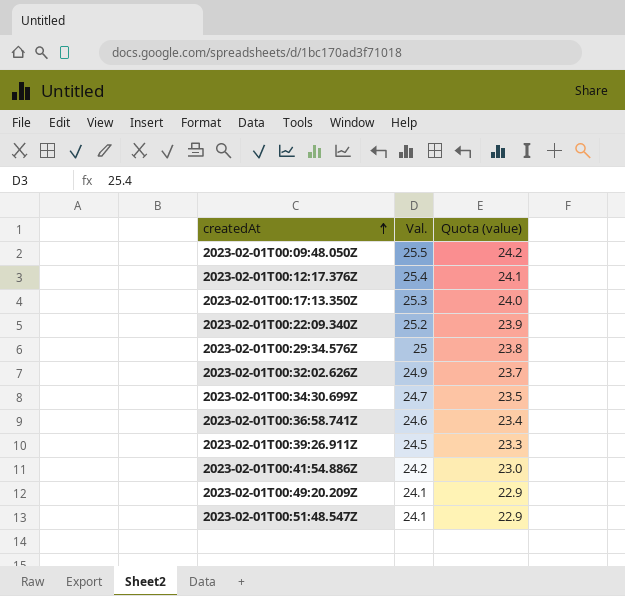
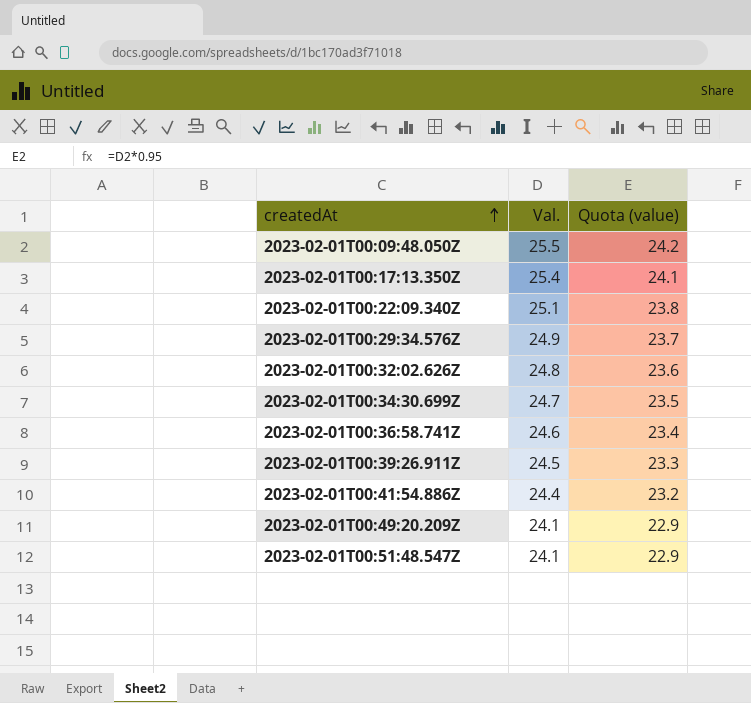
row 2023-02-01T00:12:17.376Z: 25.4 | 24.1 -> none
2023-02-01T00:17:13.350Z | Val.: 25.3 -> 25.4
2023-02-01T00:17:13.350Z | Quota (value): 24.0 -> 24.1
2023-02-01T00:22:09.340Z | Val.: 25.2 -> 25.1
2023-02-01T00:22:09.340Z | Quota (value): 23.9 -> 23.8
2023-02-01T00:29:34.576Z | Val.: 25 -> 24.9
2023-02-01T00:29:34.576Z | Quota (value): 23.8 -> 23.7
2023-02-01T00:32:02.626Z | Val.: 24.9 -> 24.8
2023-02-01T00:32:02.626Z | Quota (value): 23.7 -> 23.6
2023-02-01T00:41:54.886Z | Val.: 24.2 -> 24.4
2023-02-01T00:41:54.886Z | Quota (value): 23.0 -> 23.2

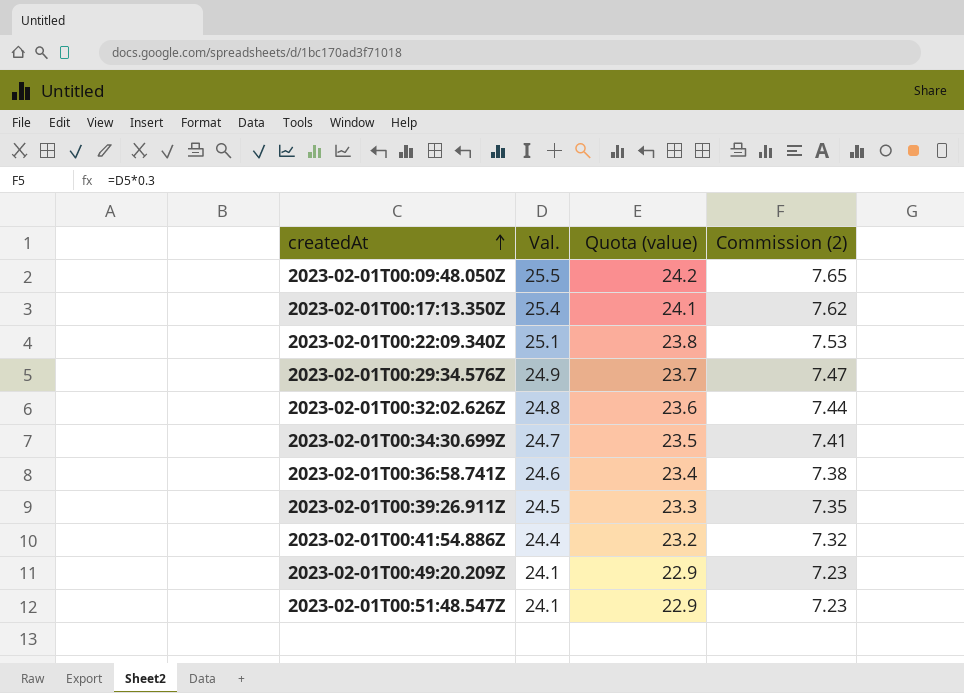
column Commission (2) | formula: none -> [Val.] * 0.3

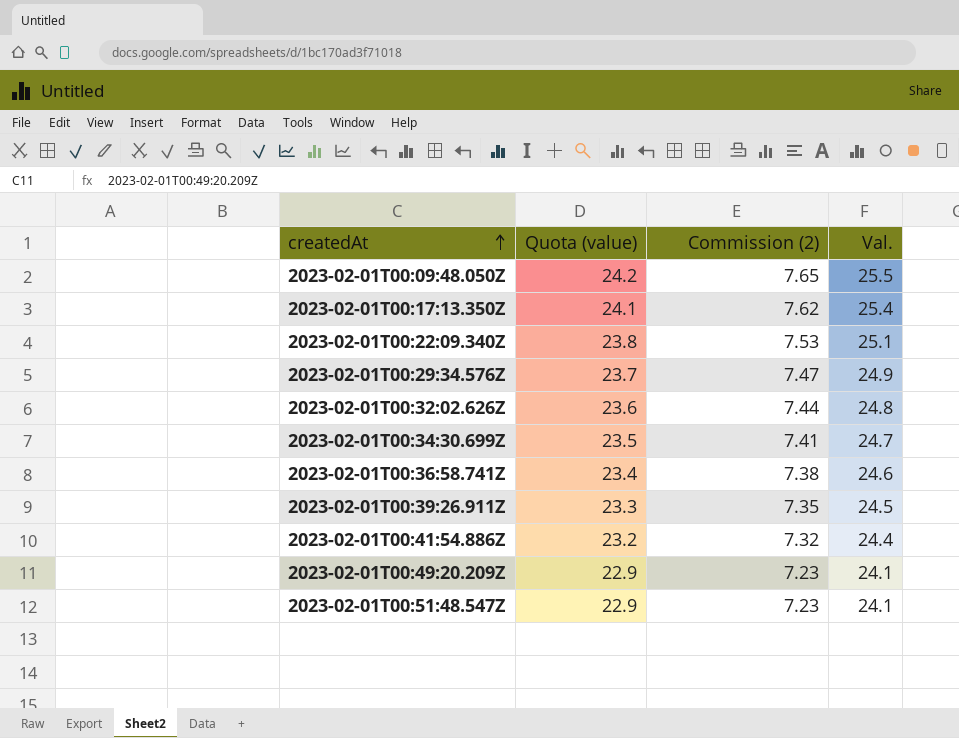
column Val. | position: 2 -> 4

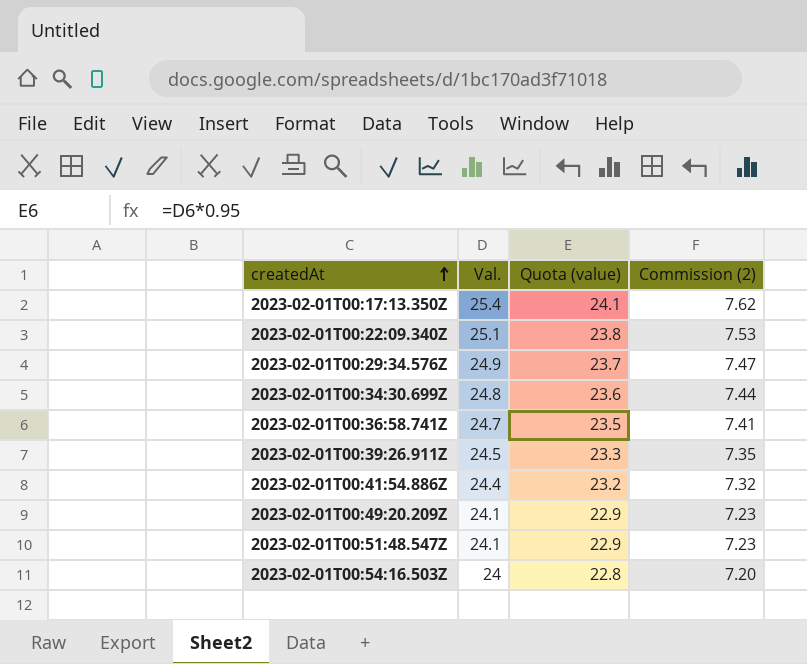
column Val. | position: 4 -> 2
row 2023-02-01T00:09:48.050Z: 24.2 | 7.65 | 25.5 -> none
row 2023-02-01T00:32:02.626Z: 23.6 | 7.44 | 24.8 -> none
2023-02-01T00:34:30.699Z | Val.: 24.7 -> 24.8
2023-02-01T00:34:30.699Z | Quota (value): 23.5 -> 23.6
2023-02-01T00:34:30.699Z | Commission (2): 7.41 -> 7.44
2023-02-01T00:36:58.741Z | Val.: 24.6 -> 24.7
2023-02-01T00:36:58.741Z | Quota (value): 23.4 -> 23.5
2023-02-01T00:36:58.741Z | Commission (2): 7.38 -> 7.41
row 2023-02-01T00:54:16.503Z: none -> 24 | 22.8 | 7.20

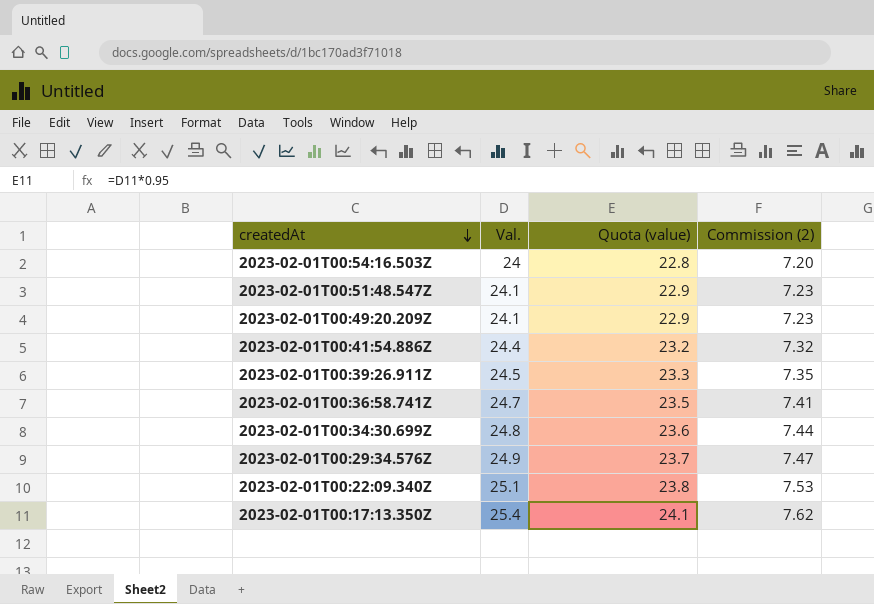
row order: createdAt ascending -> createdAt descending

